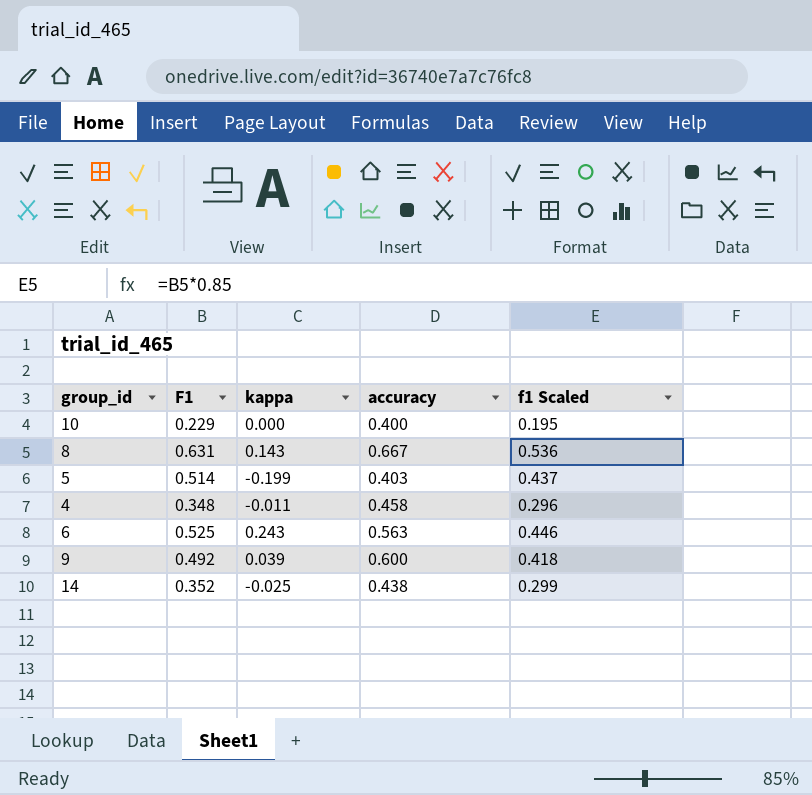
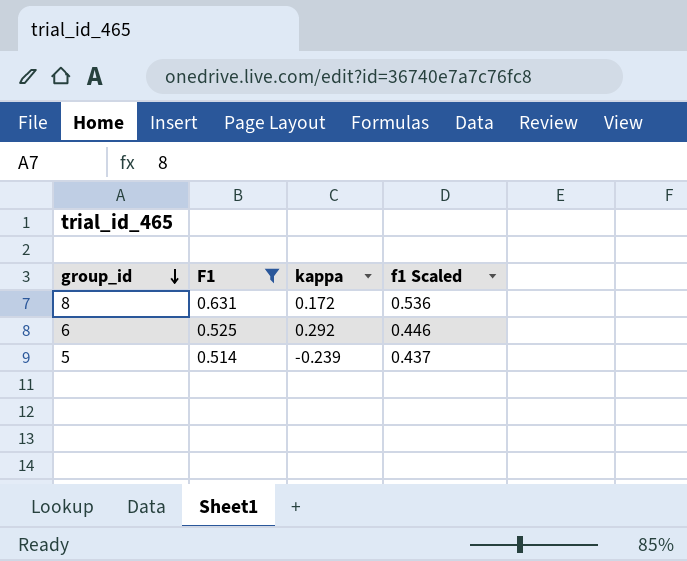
filter: none -> F1 >= 0.514
row order: none -> group_id descending
column accuracy | position: 4 -> none
8 | kappa: 0.143 -> 0.172
6 | kappa: 0.243 -> 0.292
5 | kappa: -0.199 -> -0.239

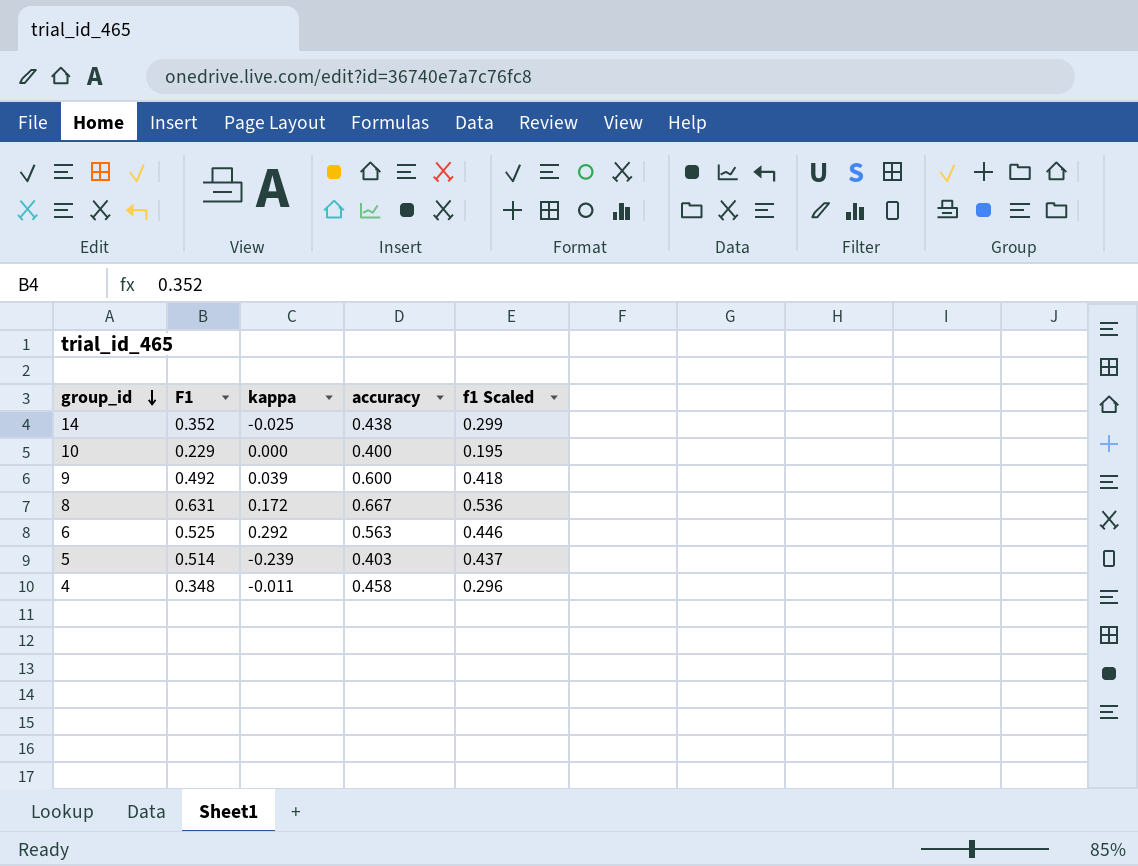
filter: F1 >= 0.514 -> none
column accuracy | position: none -> 4

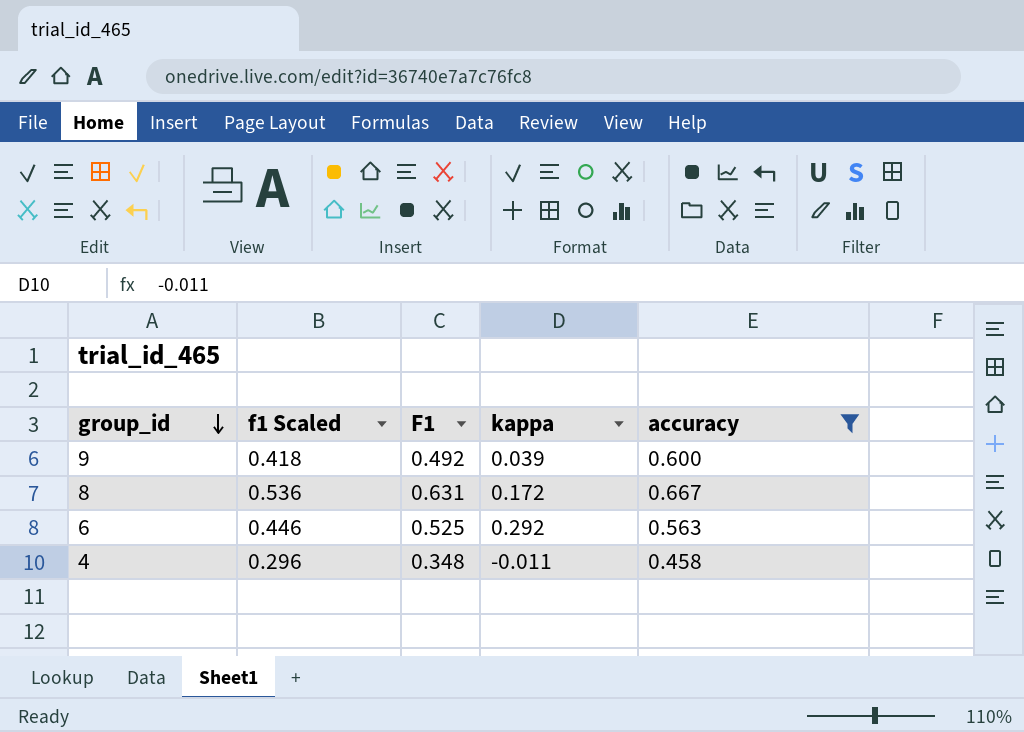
filter: none -> accuracy >= 0.458
column f1 Scaled | position: 5 -> 2

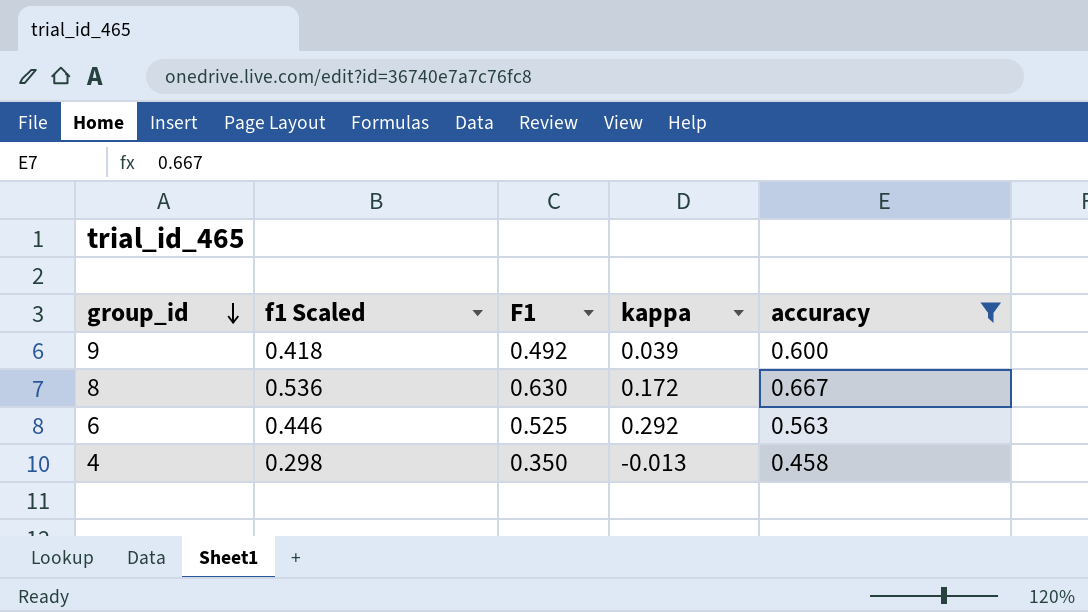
8 | F1: 0.631 -> 0.630
4 | f1 Scaled: 0.296 -> 0.298
4 | F1: 0.348 -> 0.350
4 | kappa: -0.011 -> -0.013

